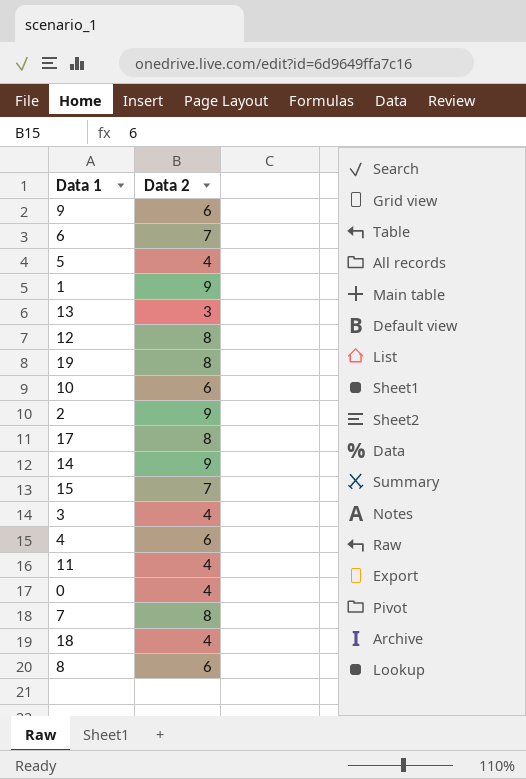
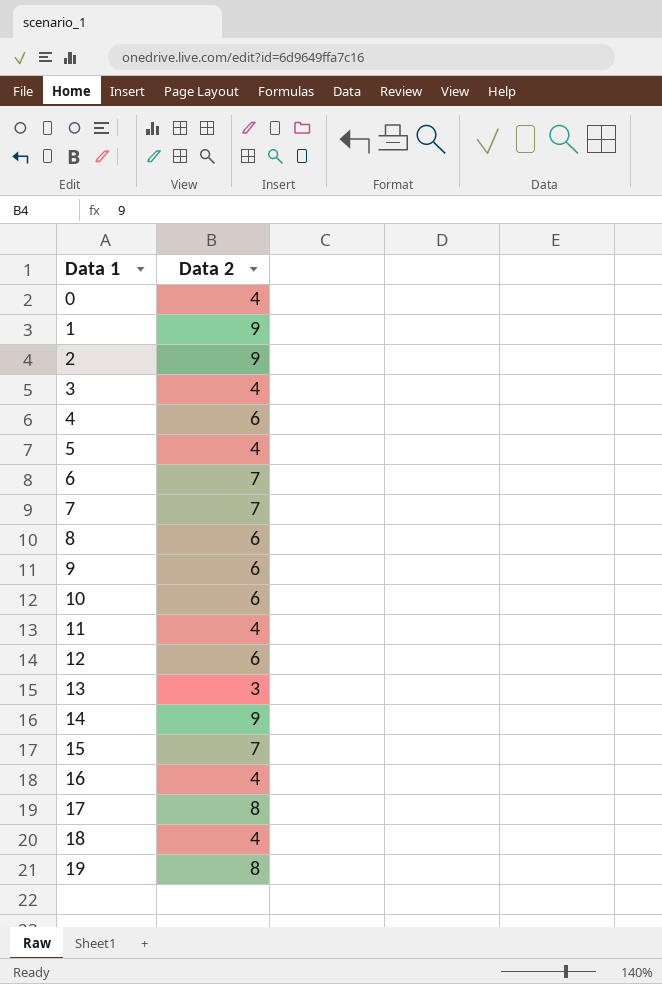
row order: none -> Data 1 ascending
7 | Data 2: 8 -> 7
12 | Data 2: 8 -> 6
row 16: none -> 4

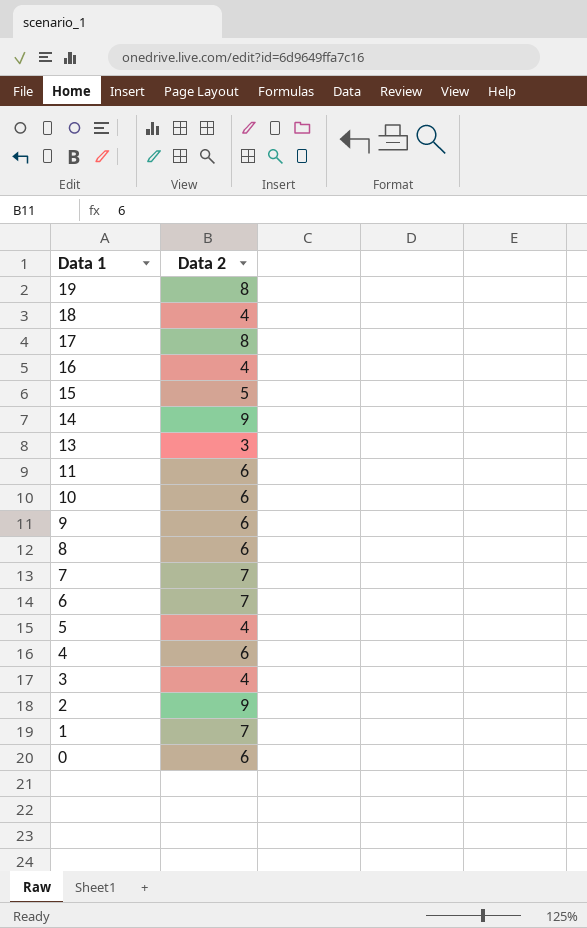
row order: Data 1 ascending -> Data 1 descending
row 12: 6 -> none
15 | Data 2: 7 -> 5
11 | Data 2: 4 -> 6
1 | Data 2: 9 -> 7
0 | Data 2: 4 -> 6

